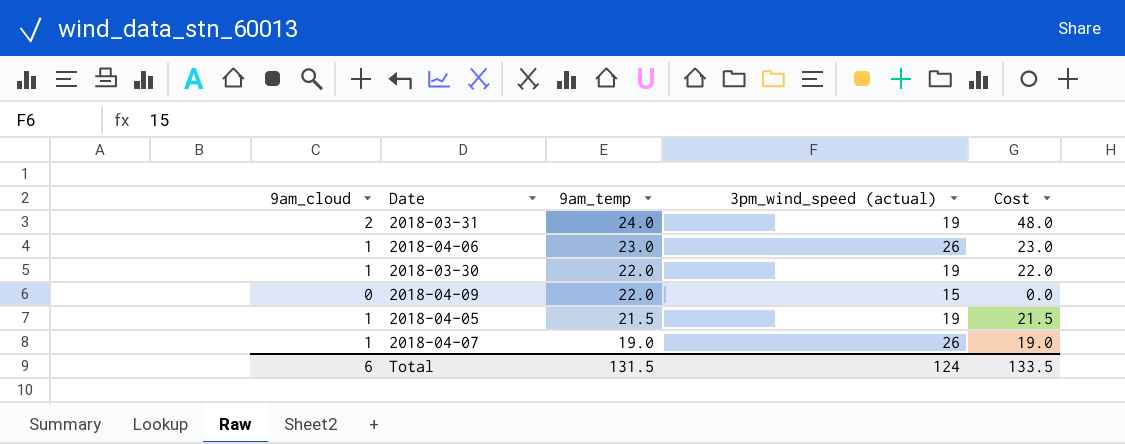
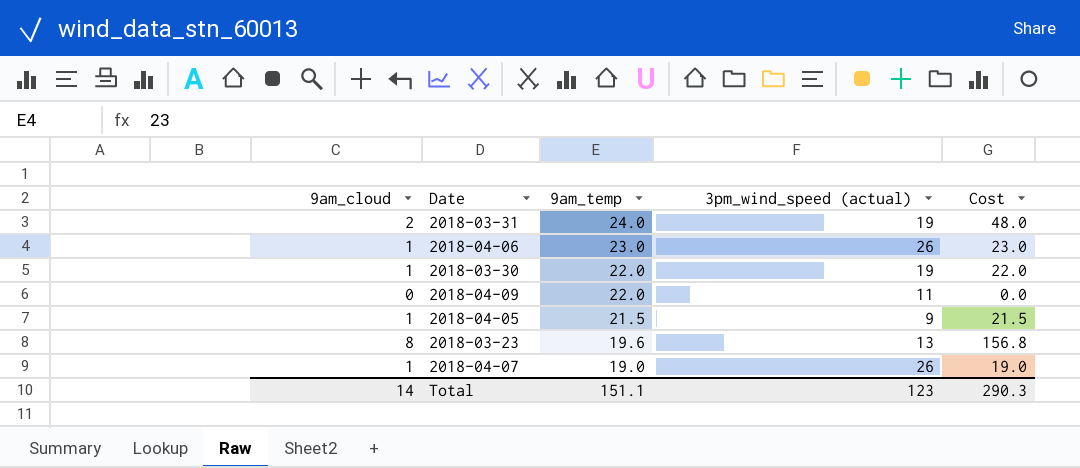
2018-04-09 | 3pm_wind_speed (actual): 15 -> 11
2018-04-05 | 3pm_wind_speed (actual): 19 -> 9
row 2018-03-23: none -> 8 | 19.6 | 13 | 156.8
Total | 9am_cloud: 6 -> 14
Total | 9am_temp: 131.5 -> 151.1
Total | 3pm_wind_speed (actual): 124 -> 123
Total | Cost: 133.5 -> 290.3

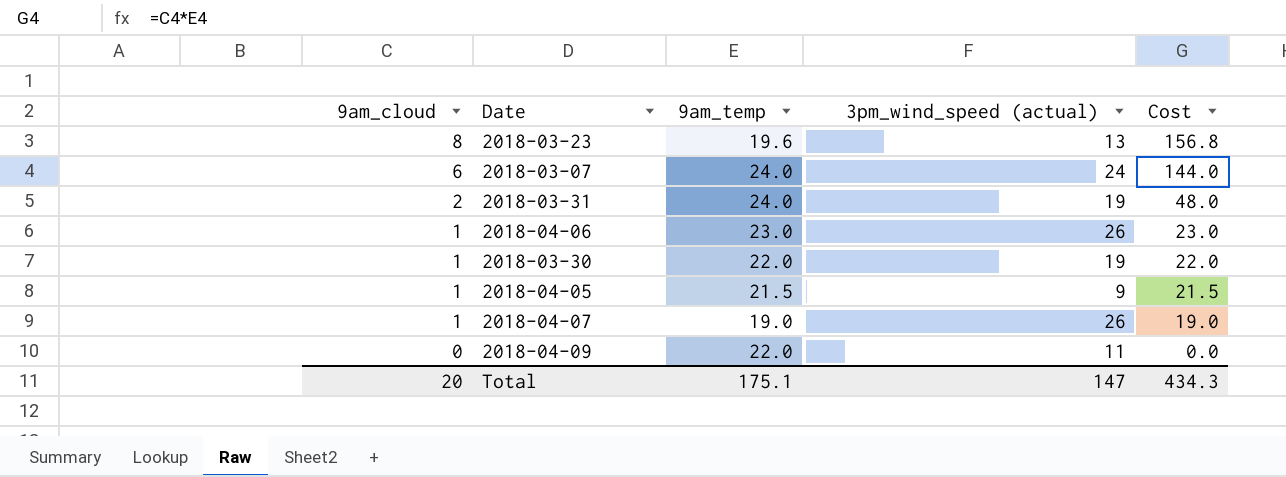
row order: 9am_temp descending -> 9am_cloud descending
row 2018-03-07: none -> 6 | 24.0 | 24 | 144.0
Total | 9am_cloud: 14 -> 20
Total | 9am_temp: 151.1 -> 175.1
Total | 3pm_wind_speed (actual): 123 -> 147
Total | Cost: 290.3 -> 434.3

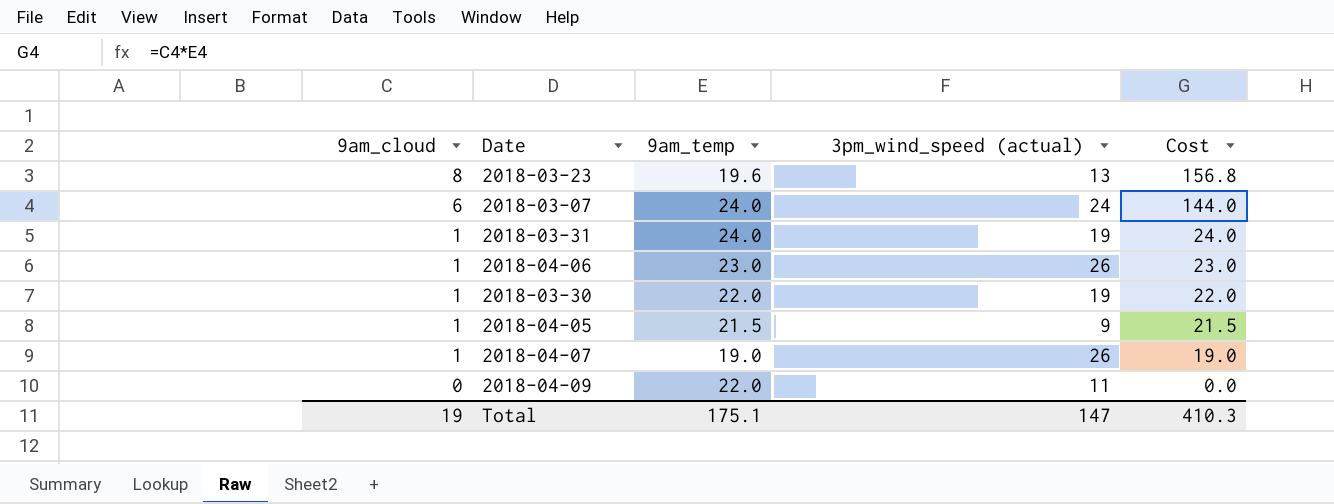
2018-03-31 | 9am_cloud: 2 -> 1
2018-03-31 | Cost: 48.0 -> 24.0
Total | 9am_cloud: 20 -> 19
Total | Cost: 434.3 -> 410.3

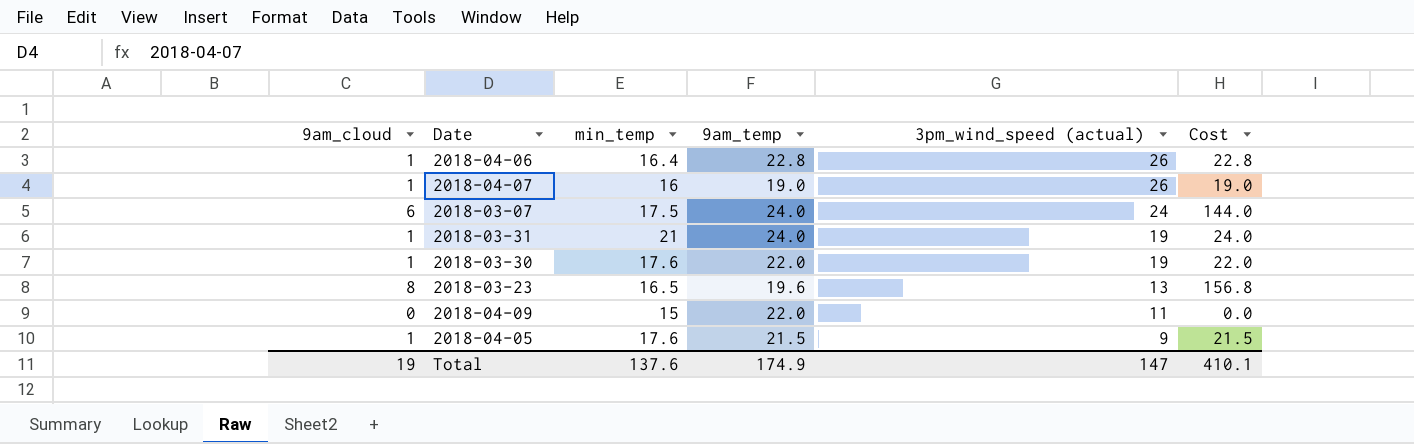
row order: 9am_cloud descending -> 3pm_wind_speed (actual) descending
column min_temp | position: none -> 3
2018-04-06 | 9am_temp: 23.0 -> 22.8
2018-04-06 | Cost: 23.0 -> 22.8
Total | 9am_temp: 175.1 -> 174.9
Total | Cost: 410.3 -> 410.1

